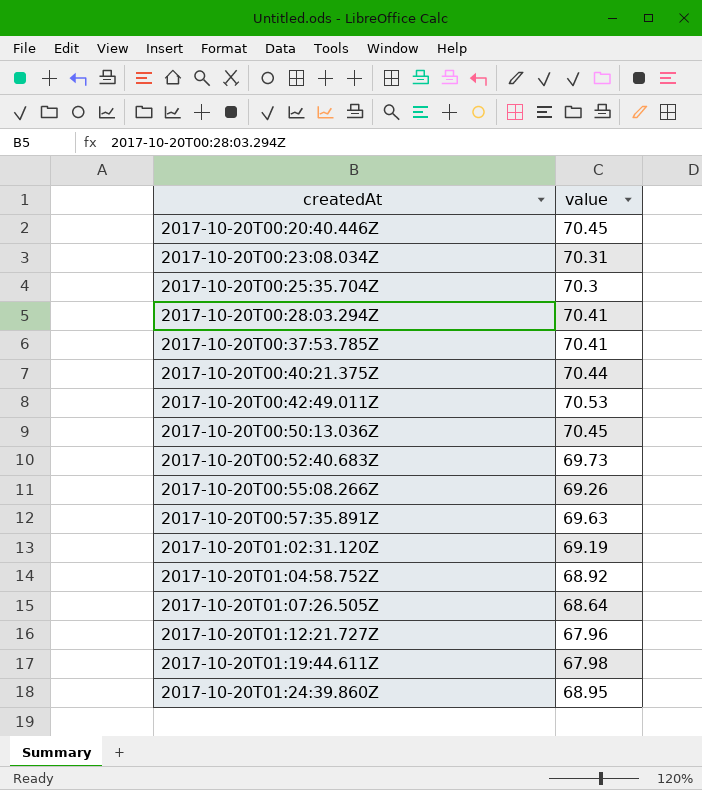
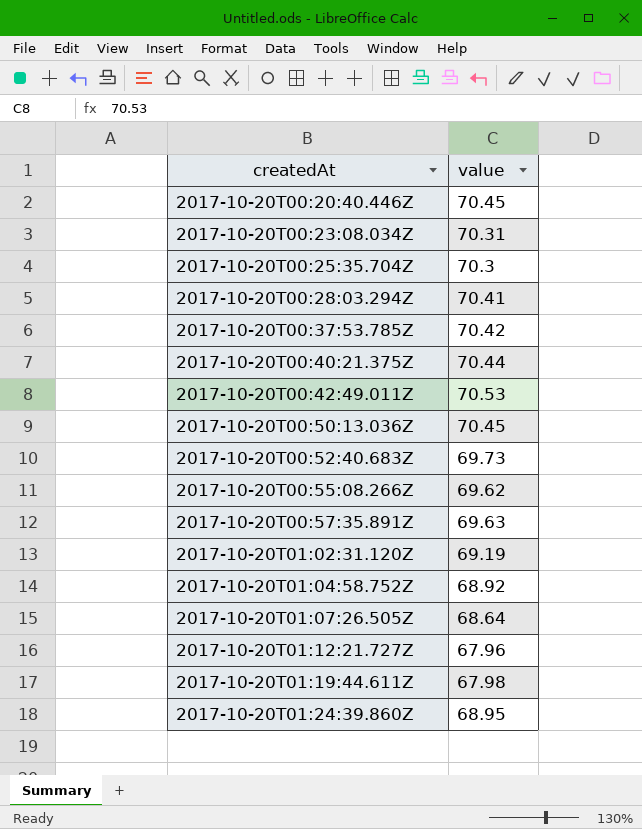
2017-10-20T00:37:53.785Z | value: 70.41 -> 70.42
2017-10-20T00:55:08.266Z | value: 69.26 -> 69.62

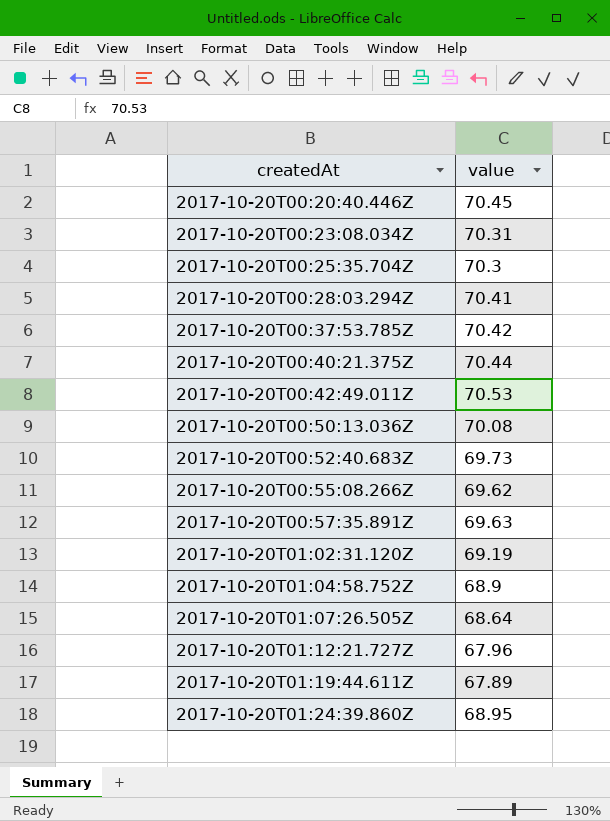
2017-10-20T00:50:13.036Z | value: 70.45 -> 70.08
2017-10-20T01:04:58.752Z | value: 68.92 -> 68.9
2017-10-20T01:19:44.611Z | value: 67.98 -> 67.89

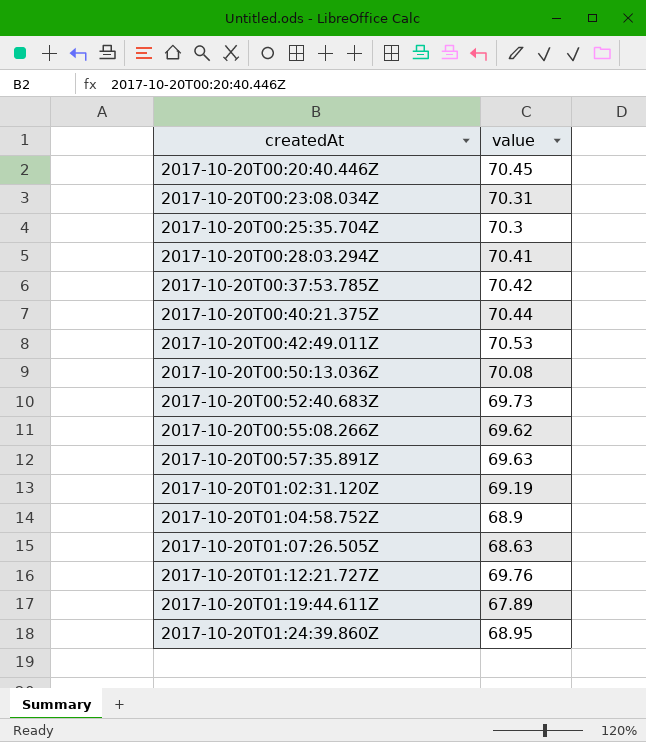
2017-10-20T01:07:26.505Z | value: 68.64 -> 68.63
2017-10-20T01:12:21.727Z | value: 67.96 -> 69.76

